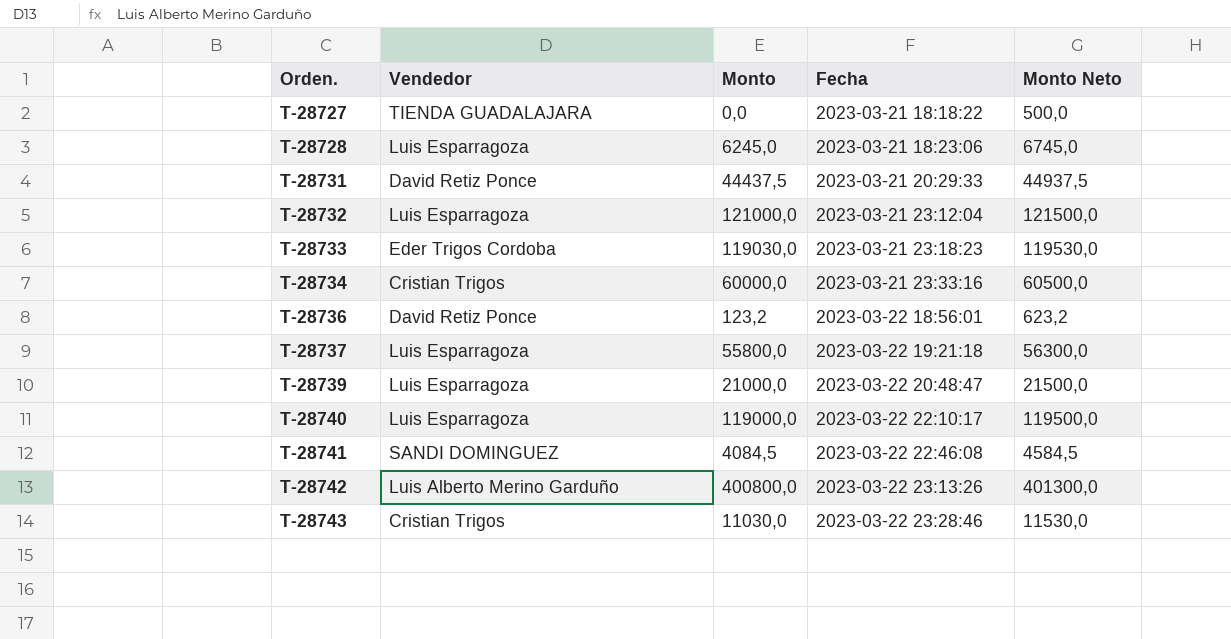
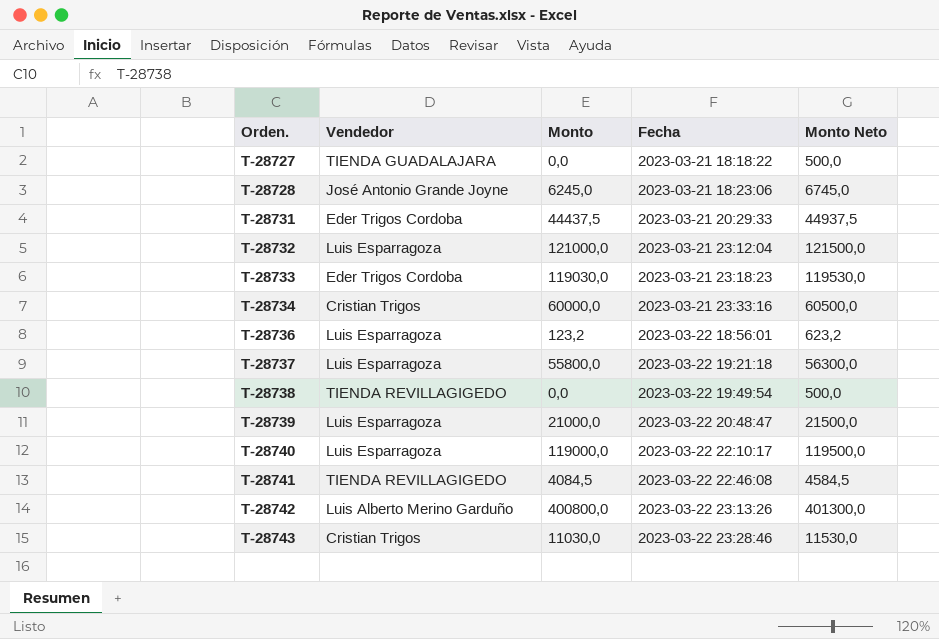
T-28728 | Vendedor: Luis Esparragoza -> José Antonio Grande Joyne
T-28731 | Vendedor: David Retiz Ponce -> Eder Trigos Cordoba
T-28736 | Vendedor: David Retiz Ponce -> Luis Esparragoza
row T-28738: none -> TIENDA REVILLAGIGEDO | 0,0 | 2023-03-22 19:49:54 | 500,0
T-28741 | Vendedor: SANDI DOMINGUEZ -> TIENDA REVILLAGIGEDO

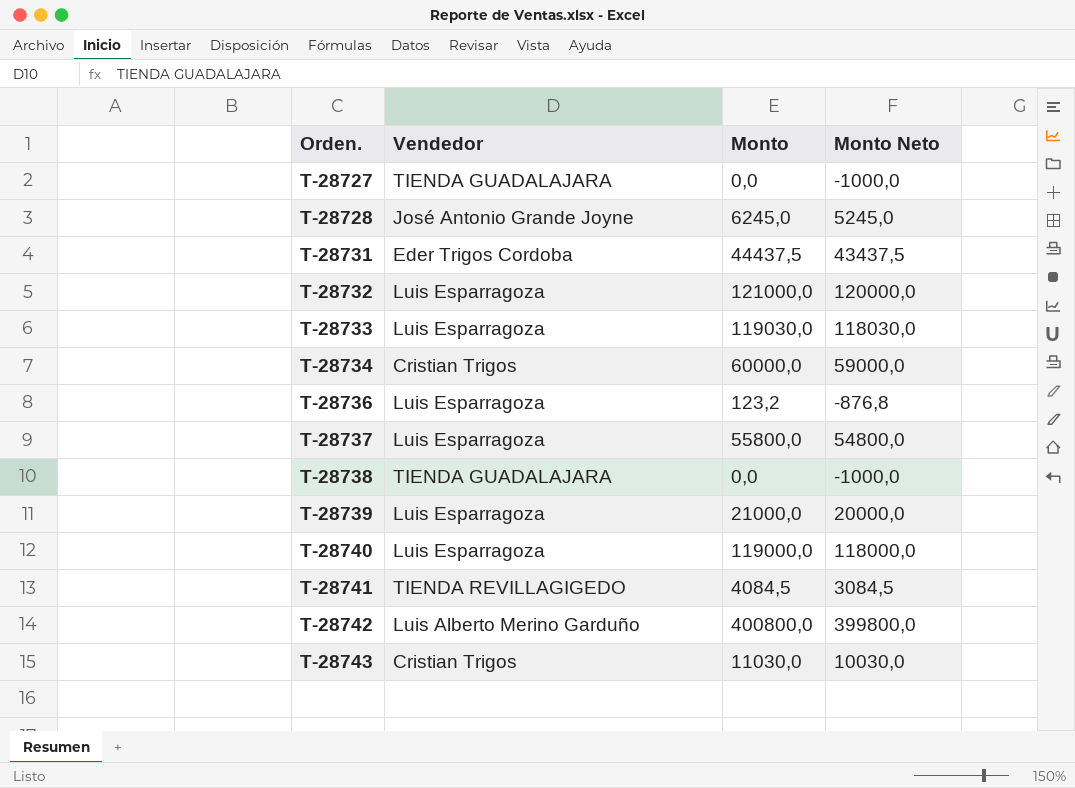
column Fecha | position: 4 -> none
column Monto Neto | formula: [Monto] + 500 -> [Monto] - 1000
T-28733 | Vendedor: Eder Trigos Cordoba -> Luis Esparragoza
T-28738 | Vendedor: TIENDA REVILLAGIGEDO -> TIENDA GUADALAJARA

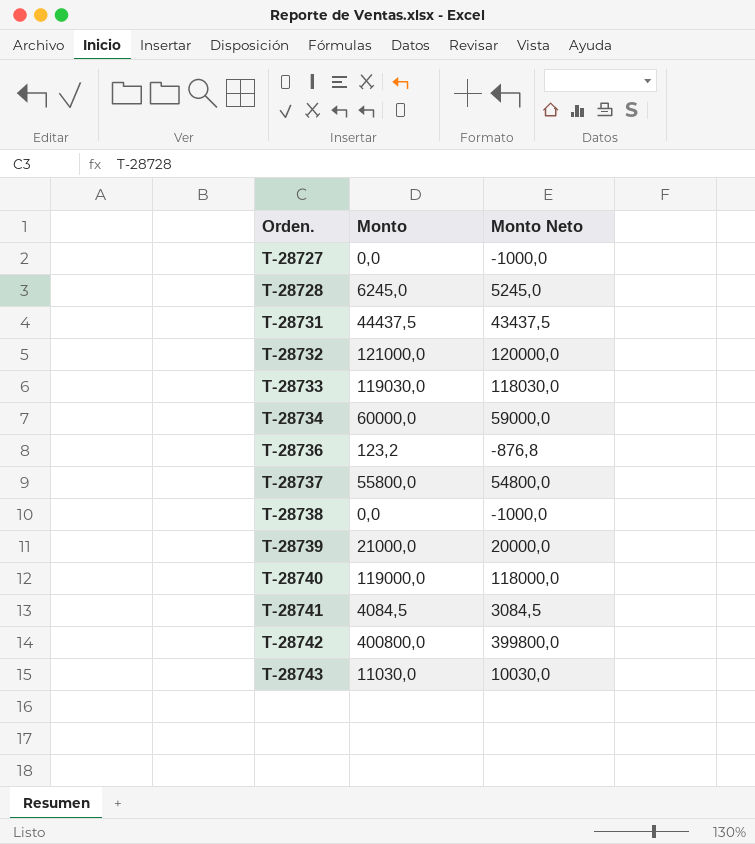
column Vendedor | position: 2 -> none

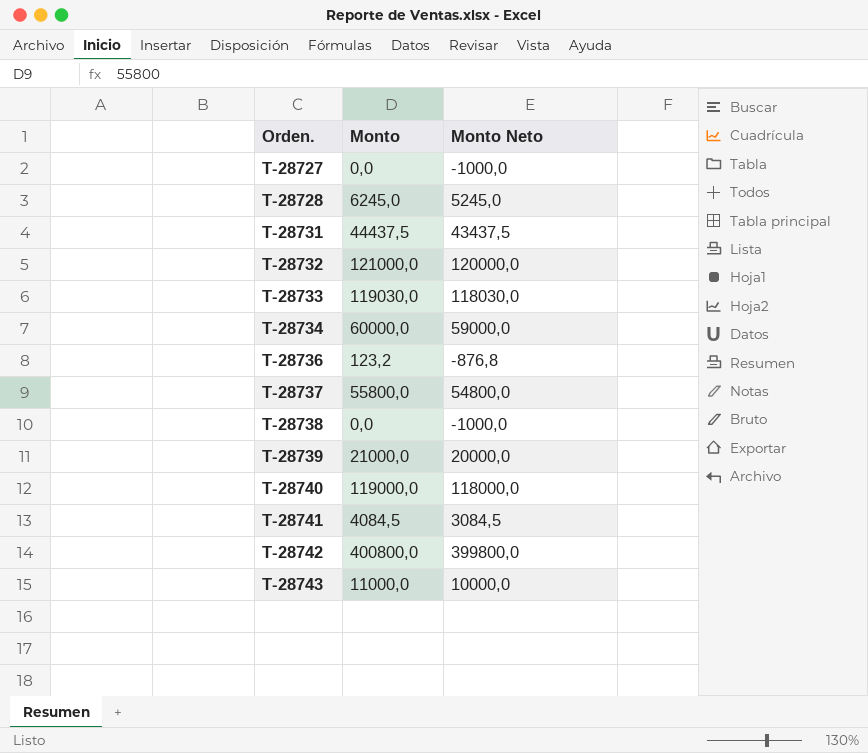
T-28743 | Monto: 11030,0 -> 11000,0
T-28743 | Monto Neto: 10030,0 -> 10000,0

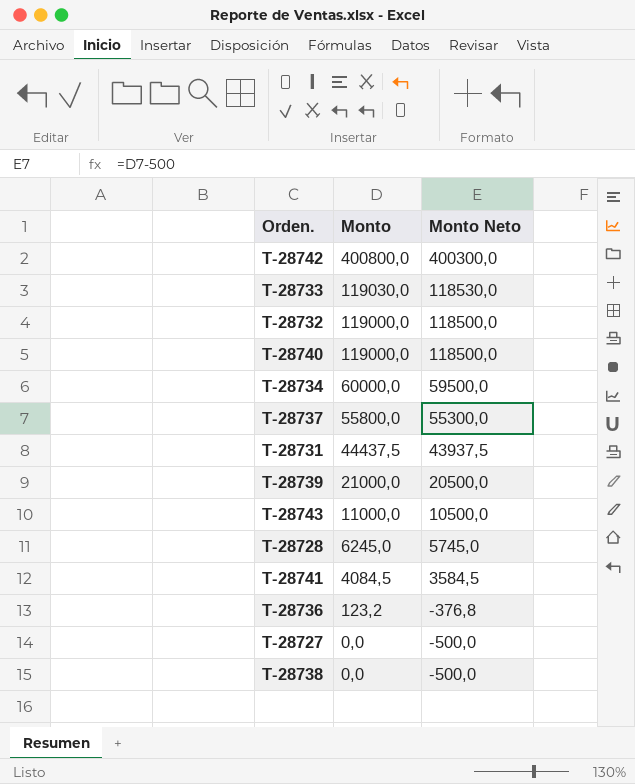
row order: Orden. ascending -> Monto descending
column Monto Neto | formula: [Monto] - 1000 -> [Monto] - 500
T-28732 | Monto: 121000,0 -> 119000,0

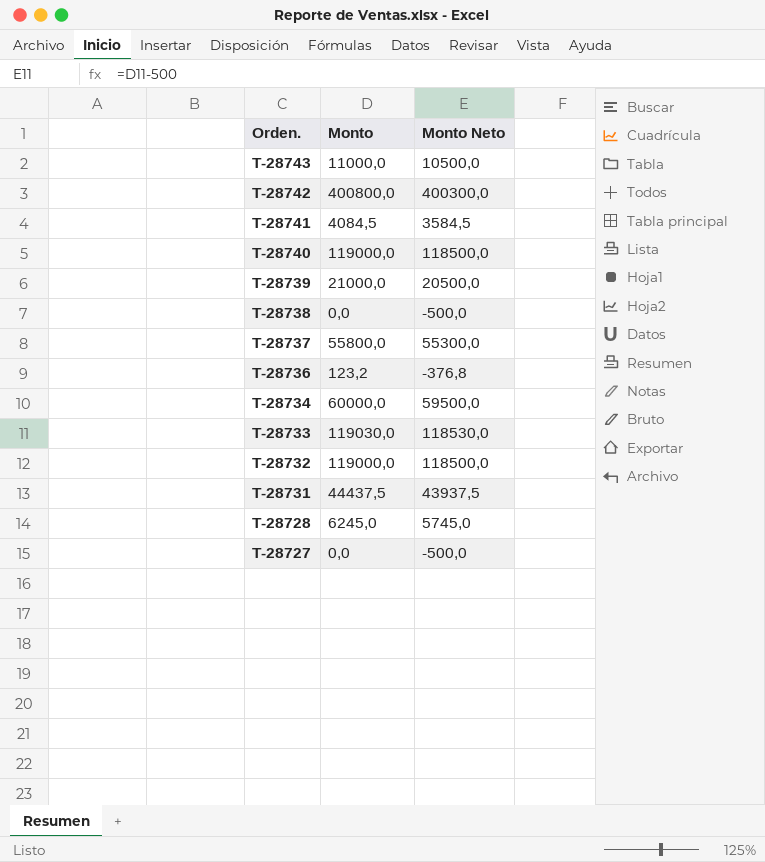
row order: Monto descending -> Orden. descending

